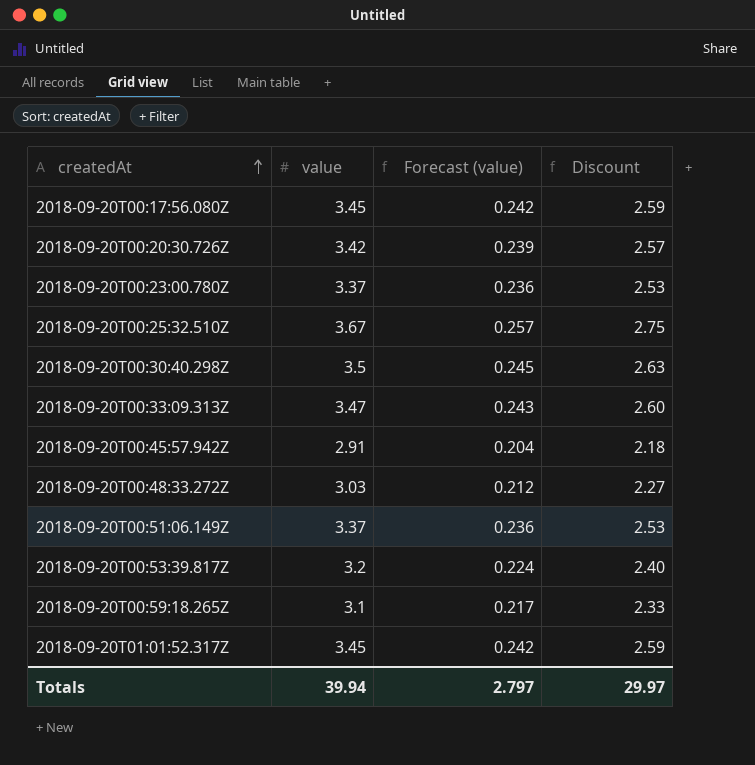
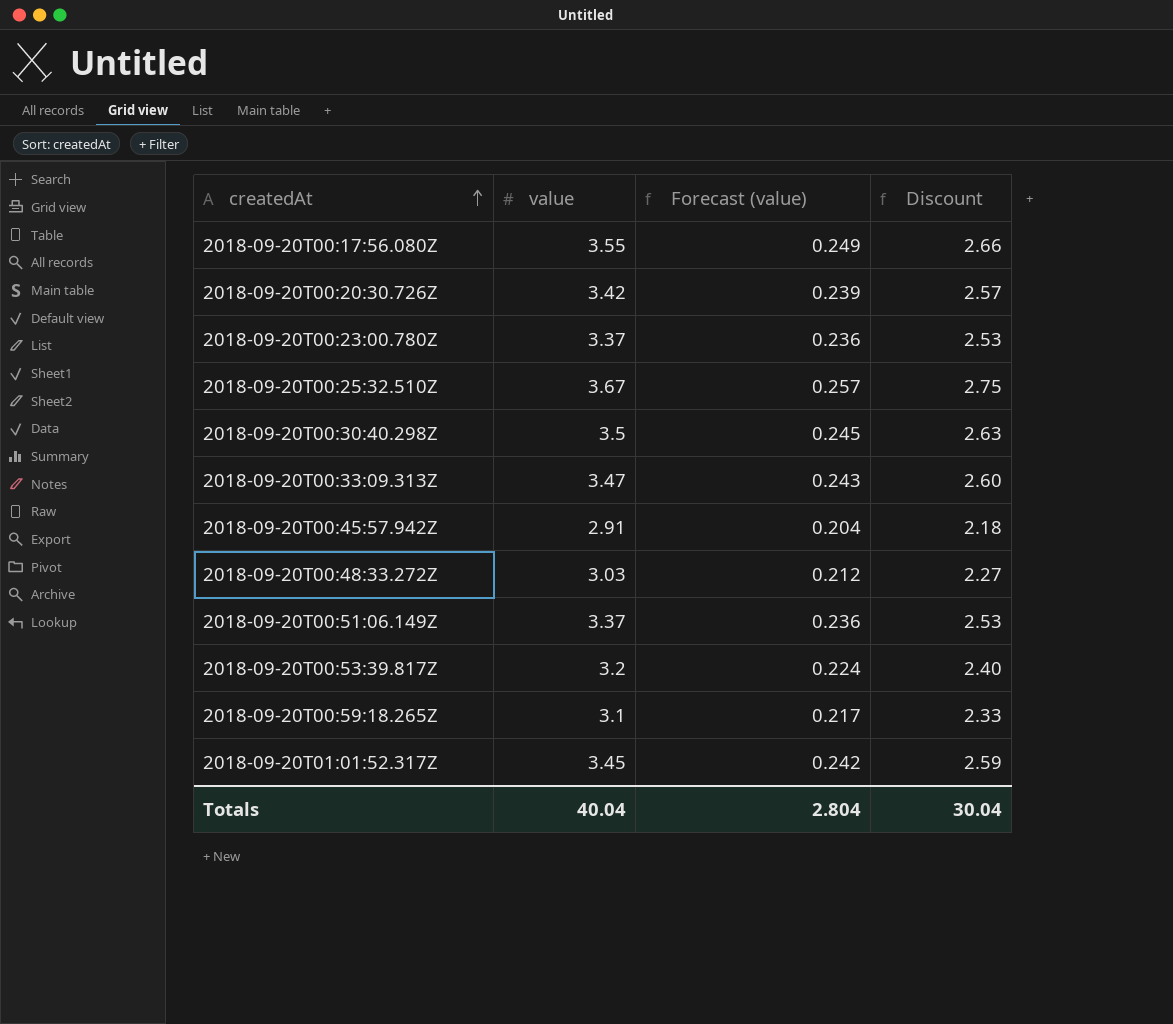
2018-09-20T00:17:56.080Z | value: 3.45 -> 3.55
2018-09-20T00:17:56.080Z | Forecast (value): 0.242 -> 0.249
2018-09-20T00:17:56.080Z | Discount: 2.59 -> 2.66
Totals | value: 39.94 -> 40.04
Totals | Forecast (value): 2.797 -> 2.804
Totals | Discount: 29.97 -> 30.04

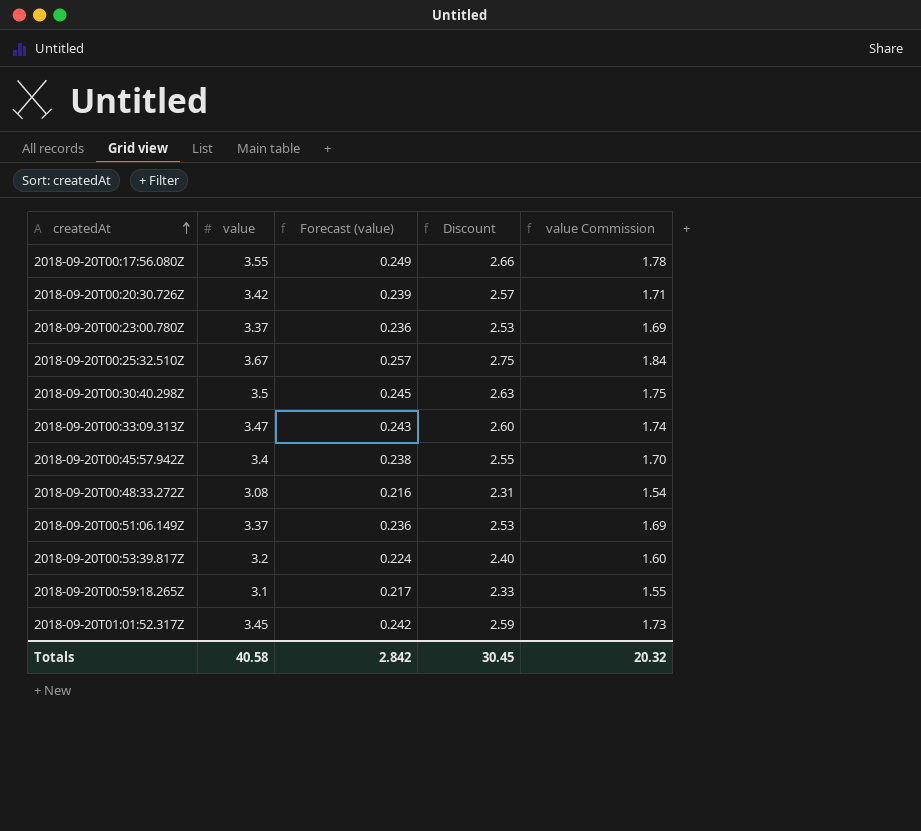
column value Commission | formula: none -> [value] * 0.5
2018-09-20T00:45:57.942Z | value: 2.91 -> 3.4
2018-09-20T00:45:57.942Z | Forecast (value): 0.204 -> 0.238
2018-09-20T00:45:57.942Z | Discount: 2.18 -> 2.55
2018-09-20T00:48:33.272Z | value: 3.03 -> 3.08
2018-09-20T00:48:33.272Z | Forecast (value): 0.212 -> 0.216
2018-09-20T00:48:33.272Z | Discount: 2.27 -> 2.31
Totals | value: 40.04 -> 40.58
Totals | Forecast (value): 2.804 -> 2.842
Totals | Discount: 30.04 -> 30.45

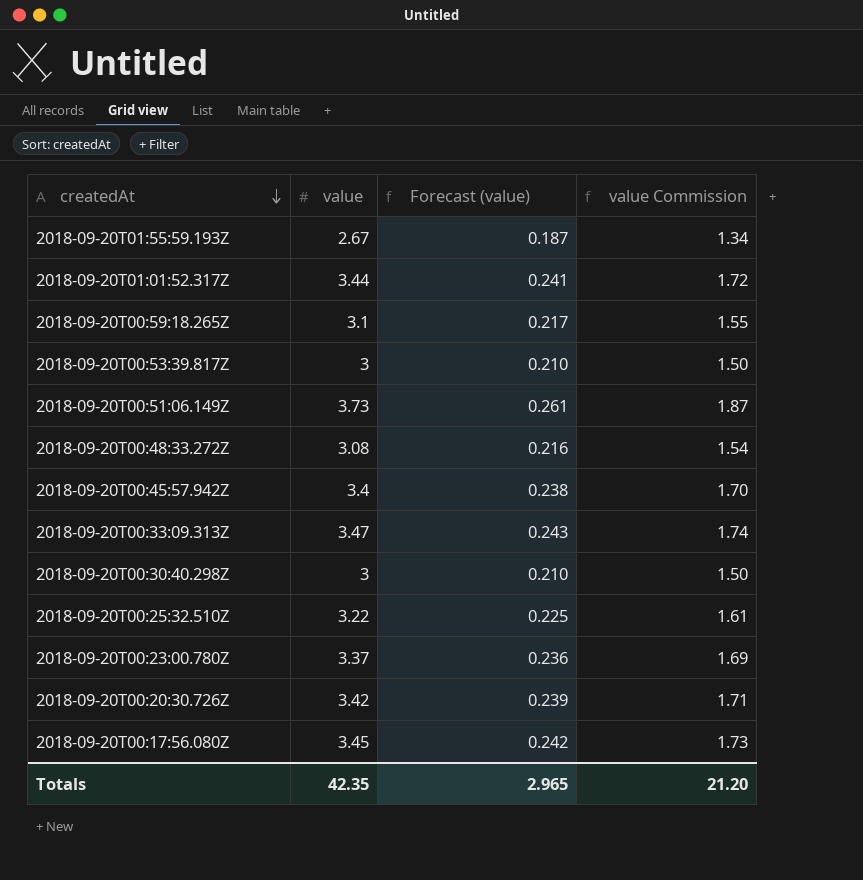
row order: createdAt ascending -> createdAt descending
column Discount | formula: [value] * 0.75 -> none
row 2018-09-20T01:55:59.193Z: none -> 2.67 | 0.187 | 1.34
2018-09-20T01:01:52.317Z | value: 3.45 -> 3.44
2018-09-20T01:01:52.317Z | Forecast (value): 0.242 -> 0.241
2018-09-20T01:01:52.317Z | value Commission: 1.73 -> 1.72
2018-09-20T00:53:39.817Z | value: 3.2 -> 3
2018-09-20T00:53:39.817Z | Forecast (value): 0.224 -> 0.210
2018-09-20T00:53:39.817Z | value Commission: 1.60 -> 1.50
2018-09-20T00:51:06.149Z | value: 3.37 -> 3.73
2018-09-20T00:51:06.149Z | Forecast (value): 0.236 -> 0.261
2018-09-20T00:51:06.149Z | value Commission: 1.69 -> 1.87
2018-09-20T00:30:40.298Z | value: 3.5 -> 3
2018-09-20T00:30:40.298Z | Forecast (value): 0.245 -> 0.210
2018-09-20T00:30:40.298Z | value Commission: 1.75 -> 1.50
2018-09-20T00:25:32.510Z | value: 3.67 -> 3.22
2018-09-20T00:25:32.510Z | Forecast (value): 0.257 -> 0.225
2018-09-20T00:25:32.510Z | value Commission: 1.84 -> 1.61
2018-09-20T00:17:56.080Z | value: 3.55 -> 3.45
2018-09-20T00:17:56.080Z | Forecast (value): 0.249 -> 0.242
2018-09-20T00:17:56.080Z | value Commission: 1.78 -> 1.73
Totals | value: 40.58 -> 42.35
Totals | Forecast (value): 2.842 -> 2.965
Totals | value Commission: 20.32 -> 21.20

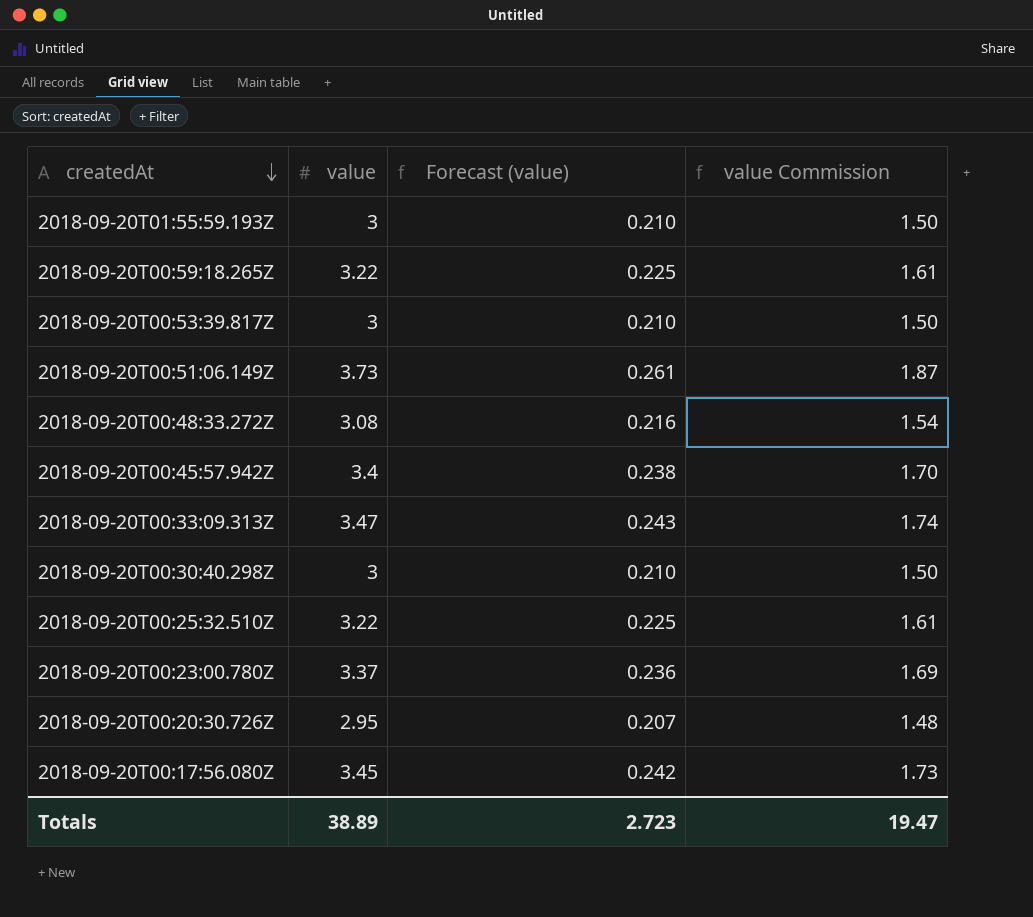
row 2018-09-20T01:01:52.317Z: 3.44 | 0.241 | 1.72 -> none
2018-09-20T01:55:59.193Z | value: 2.67 -> 3
2018-09-20T01:55:59.193Z | Forecast (value): 0.187 -> 0.210
2018-09-20T01:55:59.193Z | value Commission: 1.34 -> 1.50
2018-09-20T00:59:18.265Z | value: 3.1 -> 3.22
2018-09-20T00:59:18.265Z | Forecast (value): 0.217 -> 0.225
2018-09-20T00:59:18.265Z | value Commission: 1.55 -> 1.61
2018-09-20T00:20:30.726Z | value: 3.42 -> 2.95
2018-09-20T00:20:30.726Z | Forecast (value): 0.239 -> 0.207
2018-09-20T00:20:30.726Z | value Commission: 1.71 -> 1.48
Totals | value: 42.35 -> 38.89
Totals | Forecast (value): 2.965 -> 2.723
Totals | value Commission: 21.20 -> 19.47

